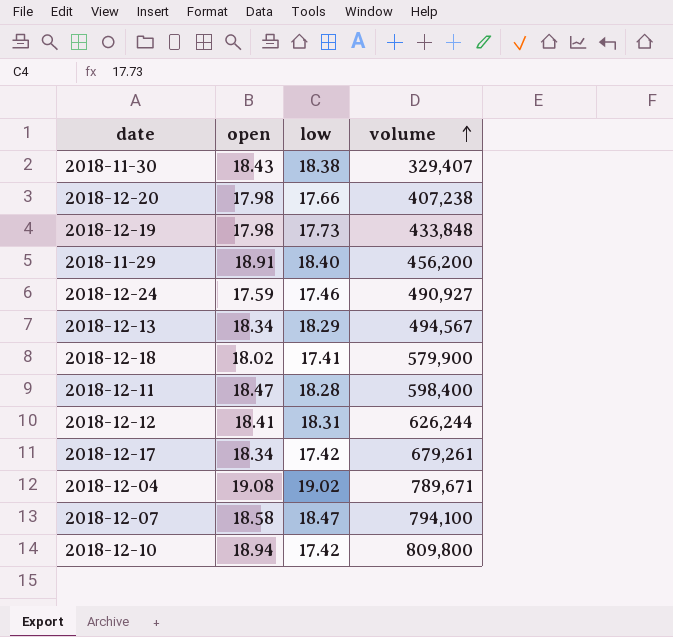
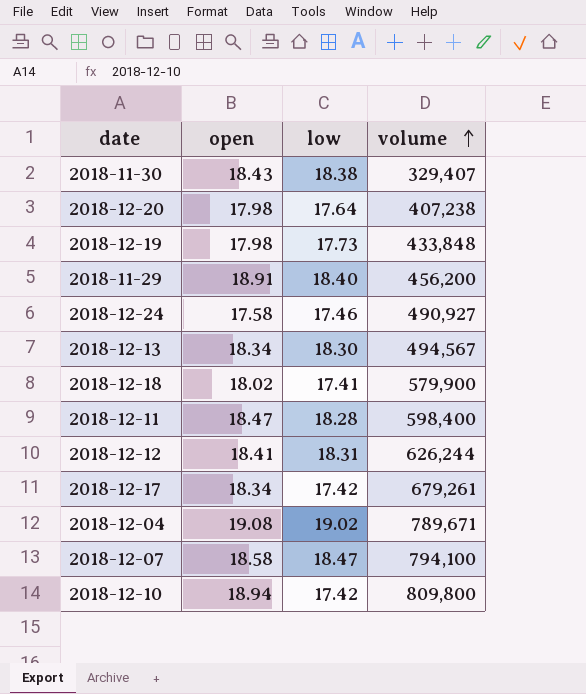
2018-12-20 | low: 17.66 -> 17.64
2018-12-24 | open: 17.59 -> 17.58
2018-12-13 | low: 18.29 -> 18.30

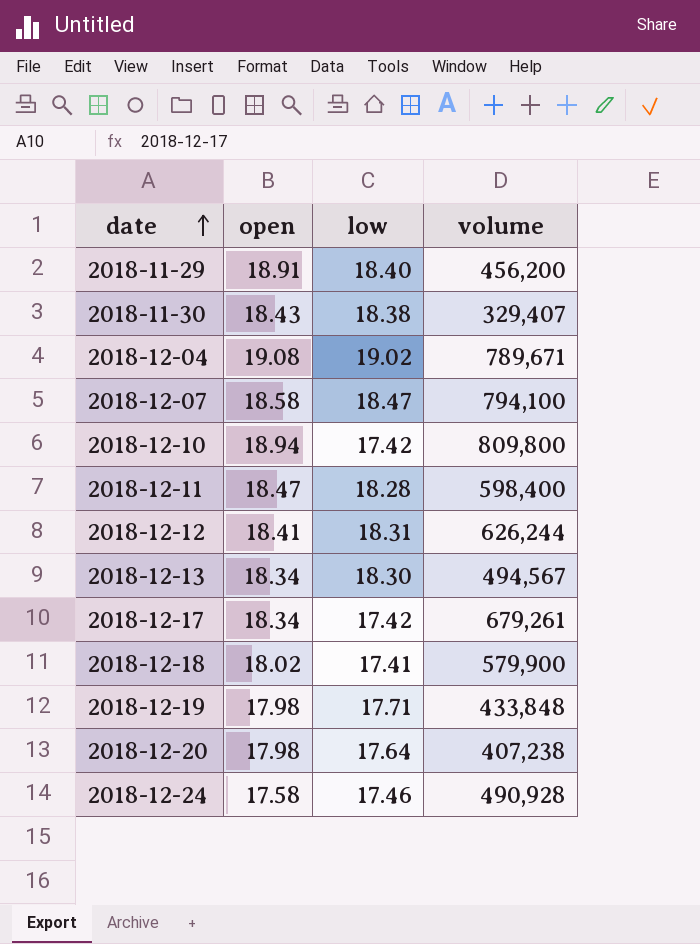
row order: volume ascending -> date ascending
2018-12-19 | low: 17.73 -> 17.71
2018-12-24 | volume: 490,927 -> 490,928

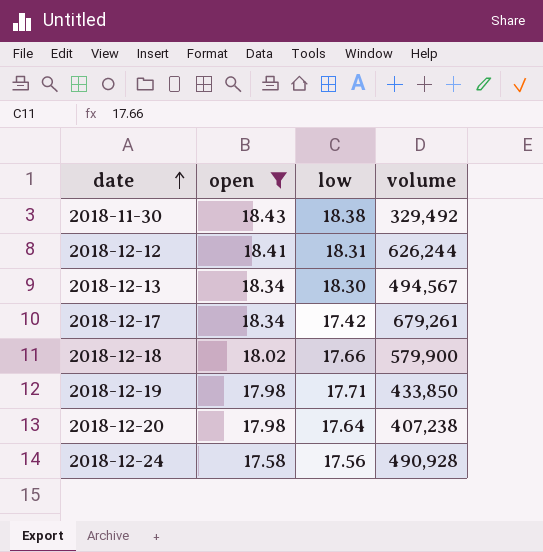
filter: none -> open <= 18.43
2018-11-30 | volume: 329,407 -> 329,492
2018-12-18 | low: 17.41 -> 17.66
2018-12-19 | volume: 433,848 -> 433,850
2018-12-24 | low: 17.46 -> 17.56

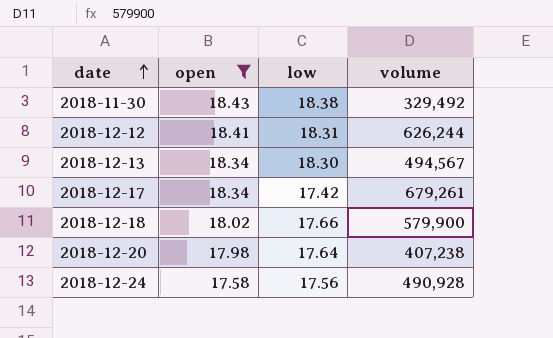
row 2018-12-19: 17.98 | 17.71 | 433,850 -> none

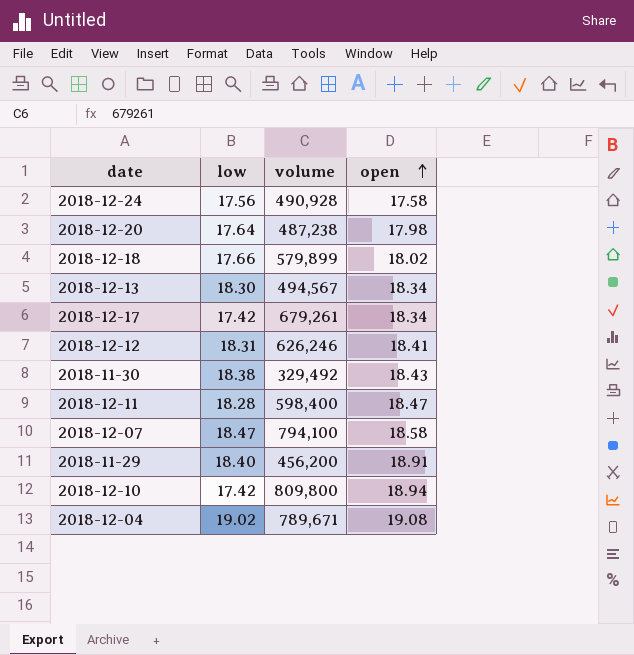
filter: open <= 18.43 -> none
row order: date ascending -> open ascending
column open | position: 2 -> 4
2018-12-20 | volume: 407,238 -> 487,238
2018-12-18 | volume: 579,900 -> 579,899
2018-12-12 | volume: 626,244 -> 626,246

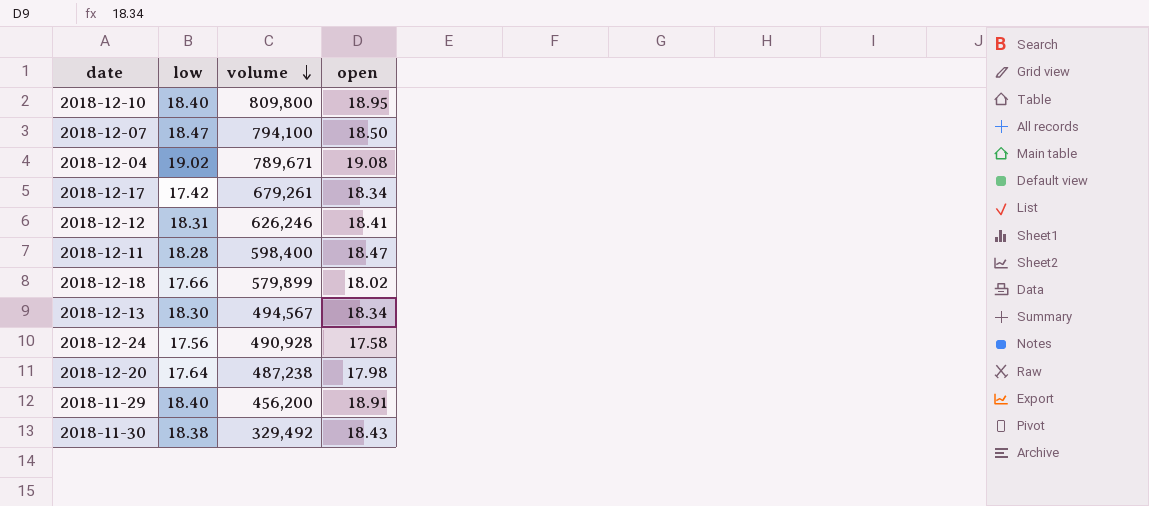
row order: open ascending -> volume descending
2018-12-10 | low: 17.42 -> 18.40
2018-12-10 | open: 18.94 -> 18.95
2018-12-07 | open: 18.58 -> 18.50

